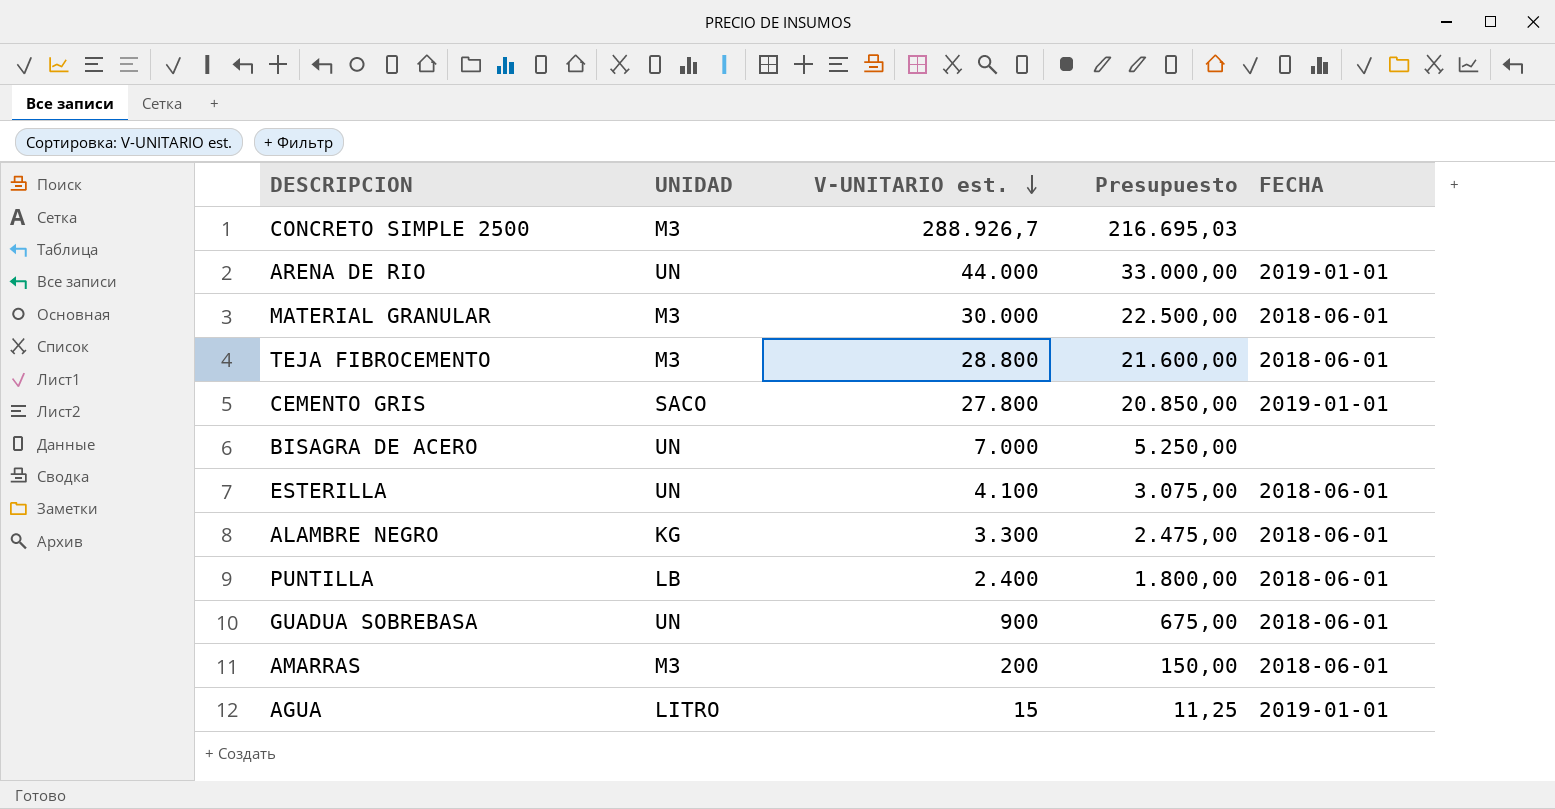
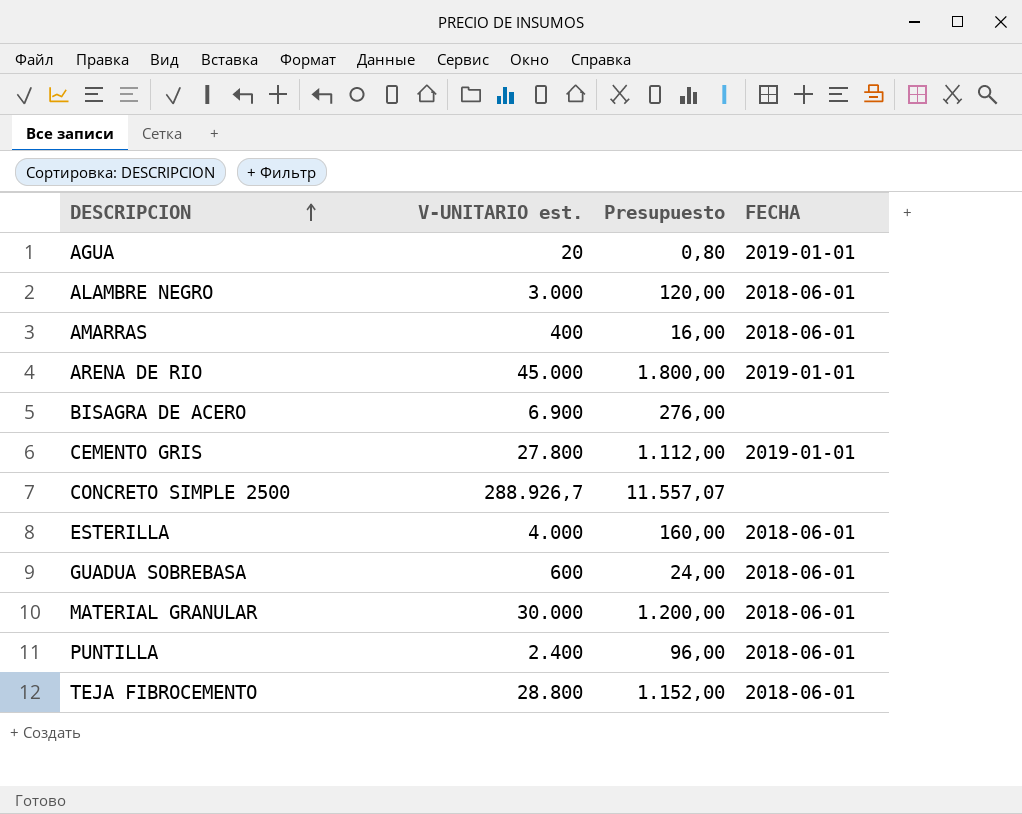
row order: V-UNITARIO est. descending -> DESCRIPCION ascending
column UNIDAD | position: 2 -> none
column Presupuesto | formula: [V-UNITARIO est.] * 0,75 -> [V-UNITARIO est.] * 0,04
AGUA | V-UNITARIO est.: 15 -> 20
ALAMBRE NEGRO | V-UNITARIO est.: 3.300 -> 3.000
AMARRAS | V-UNITARIO est.: 200 -> 400
ARENA DE RIO | V-UNITARIO est.: 44.000 -> 45.000
BISAGRA DE ACERO | V-UNITARIO est.: 7.000 -> 6.900
ESTERILLA | V-UNITARIO est.: 4.100 -> 4.000
GUADUA SOBREBASA | V-UNITARIO est.: 900 -> 600

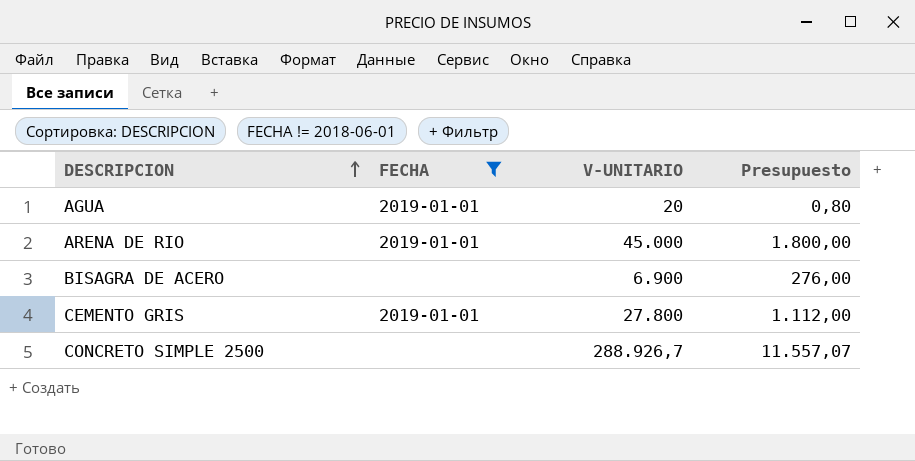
filter: none -> FECHA != 2018-06-01
column FECHA | position: 4 -> 2
column name: V-UNITARIO est. -> V-UNITARIO

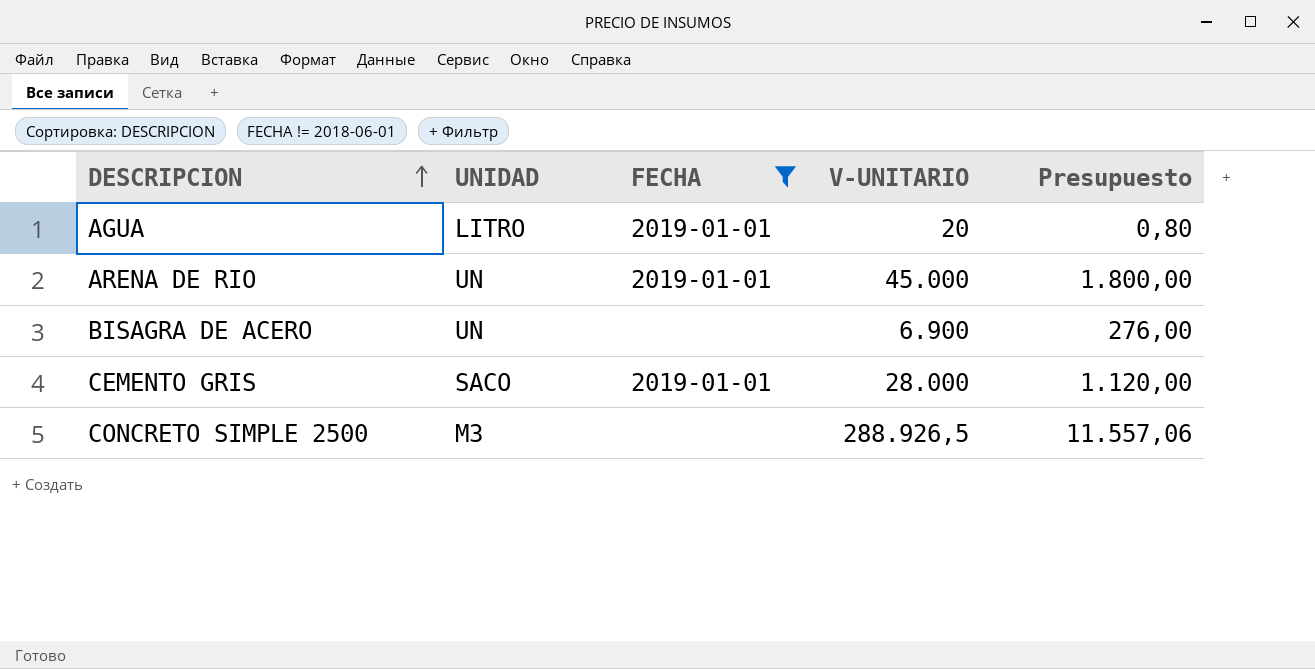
column UNIDAD | position: none -> 2
CEMENTO GRIS | V-UNITARIO: 27.800 -> 28.000
CEMENTO GRIS | Presupuesto: 1.112,00 -> 1.120,00
CONCRETO SIMPLE 2500 | V-UNITARIO: 288.926,7 -> 288.926,5
CONCRETO SIMPLE 2500 | Presupuesto: 11.557,07 -> 11.557,06

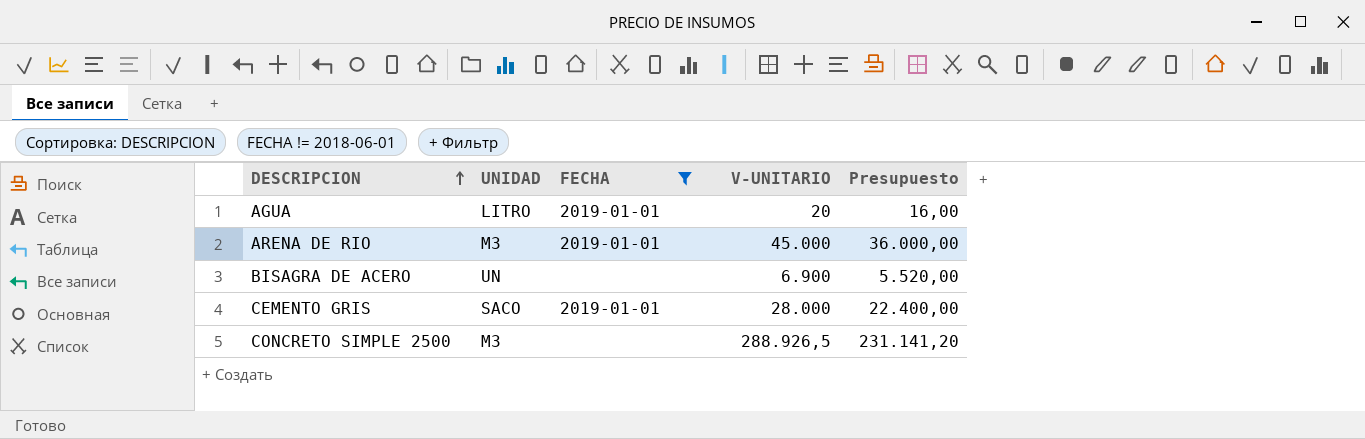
column Presupuesto | formula: [V-UNITARIO] * 0,04 -> [V-UNITARIO] * 0,8
ARENA DE RIO | UNIDAD: UN -> M3

